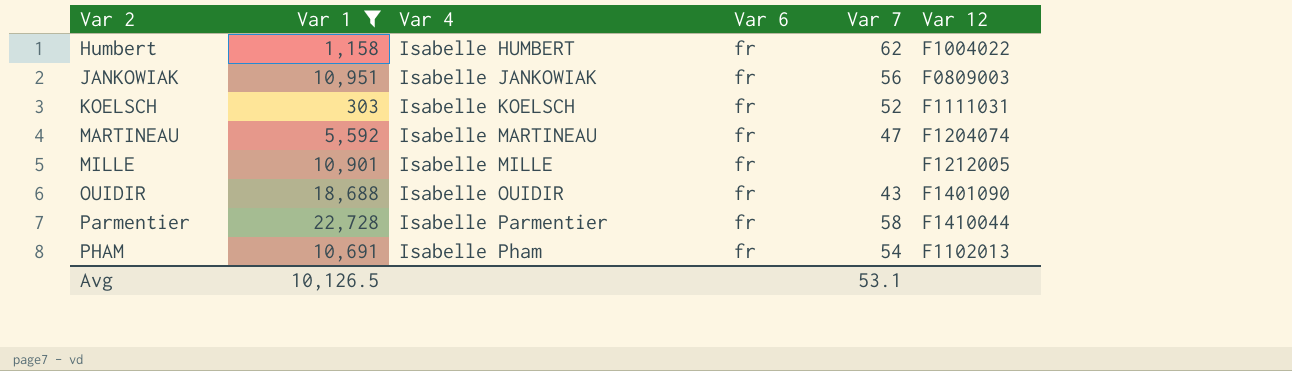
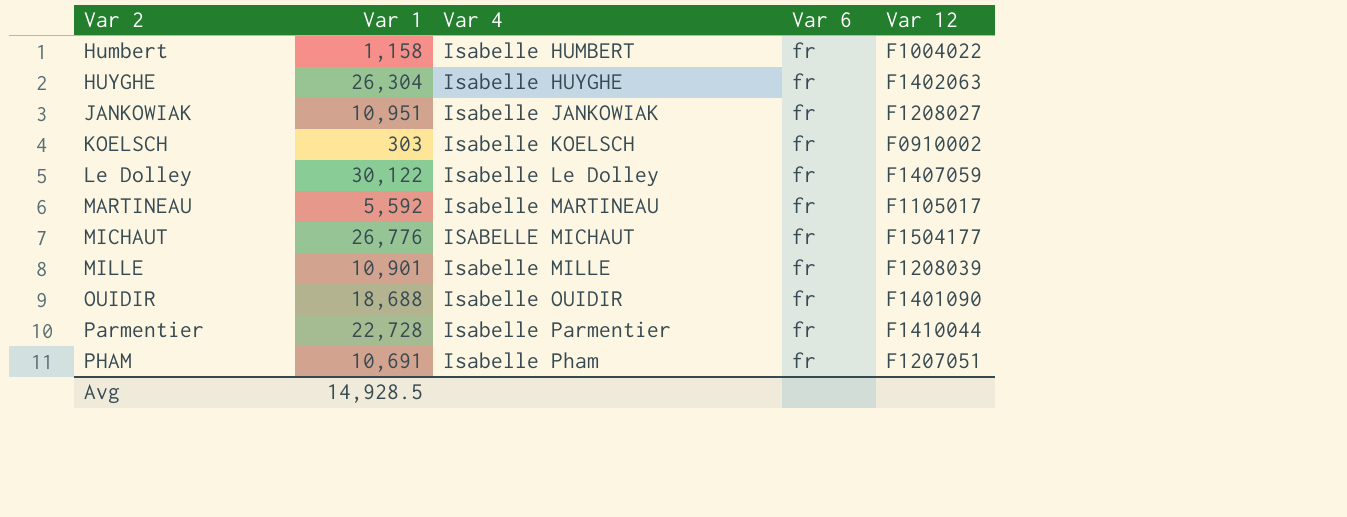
filter: Var 1 <= 22,728 -> none
column Var 7 | position: 5 -> none
JANKOWIAK | Var 12: F0809003 -> F1208027
KOELSCH | Var 12: F1111031 -> F0910002
MARTINEAU | Var 12: F1204074 -> F1105017
MILLE | Var 12: F1212005 -> F1208039
PHAM | Var 12: F1102013 -> F1207051
Avg | Var 1: 10,126.5 -> 14,928.5

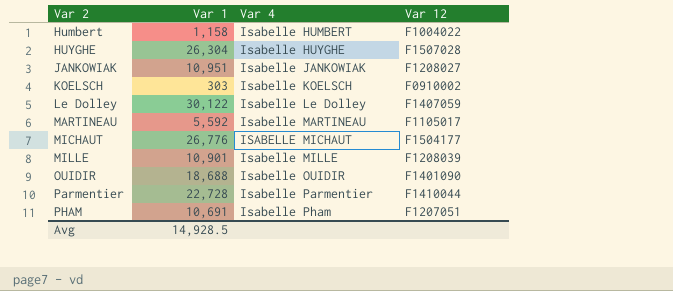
column Var 6 | position: 4 -> none
HUYGHE | Var 12: F1402063 -> F1507028

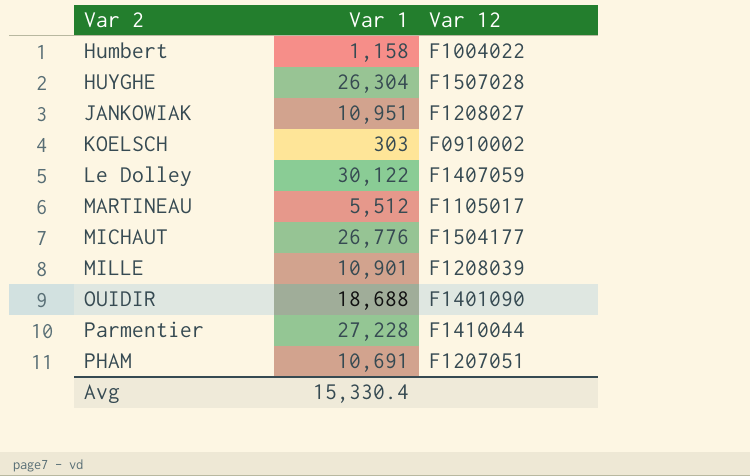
column Var 4 | position: 3 -> none
MARTINEAU | Var 1: 5,592 -> 5,512
Parmentier | Var 1: 22,728 -> 27,228
Avg | Var 1: 14,928.5 -> 15,330.4

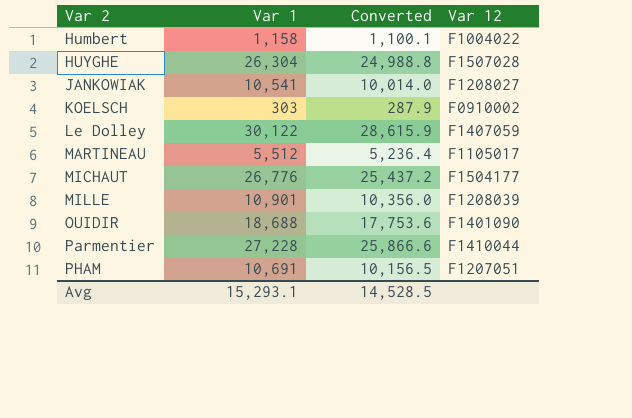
column Converted | formula: none -> [Var 1] * 0.95
JANKOWIAK | Var 1: 10,951 -> 10,541
Avg | Var 1: 15,330.4 -> 15,293.1

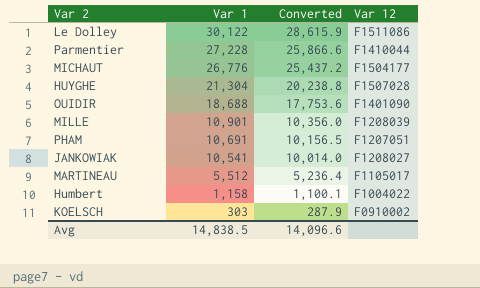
row order: Var 2 ascending -> Var 1 descending
Le Dolley | Var 12: F1407059 -> F1511086
HUYGHE | Var 1: 26,304 -> 21,304
HUYGHE | Converted: 24,988.8 -> 20,238.8
Avg | Var 1: 15,293.1 -> 14,838.5
Avg | Converted: 14,528.5 -> 14,096.6

